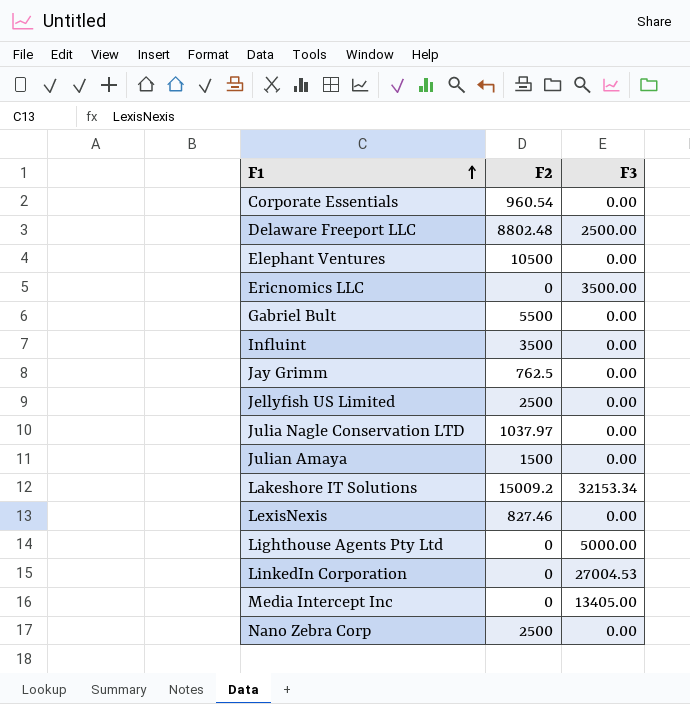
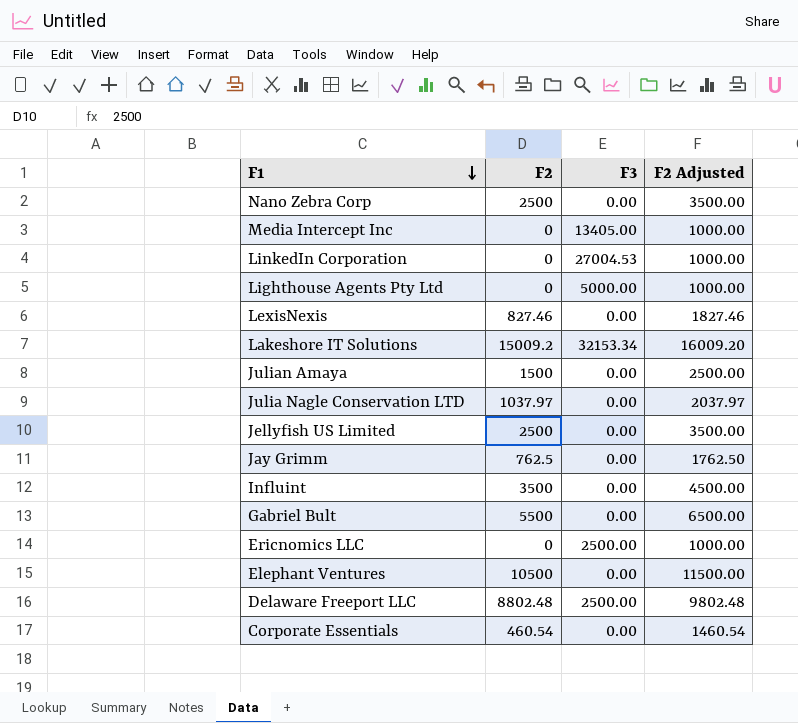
row order: F1 ascending -> F1 descending
column F2 Adjusted | formula: none -> [F2] + 1000
Ericnomics LLC | F3: 3500.00 -> 2500.00
Corporate Essentials | F2: 960.54 -> 460.54

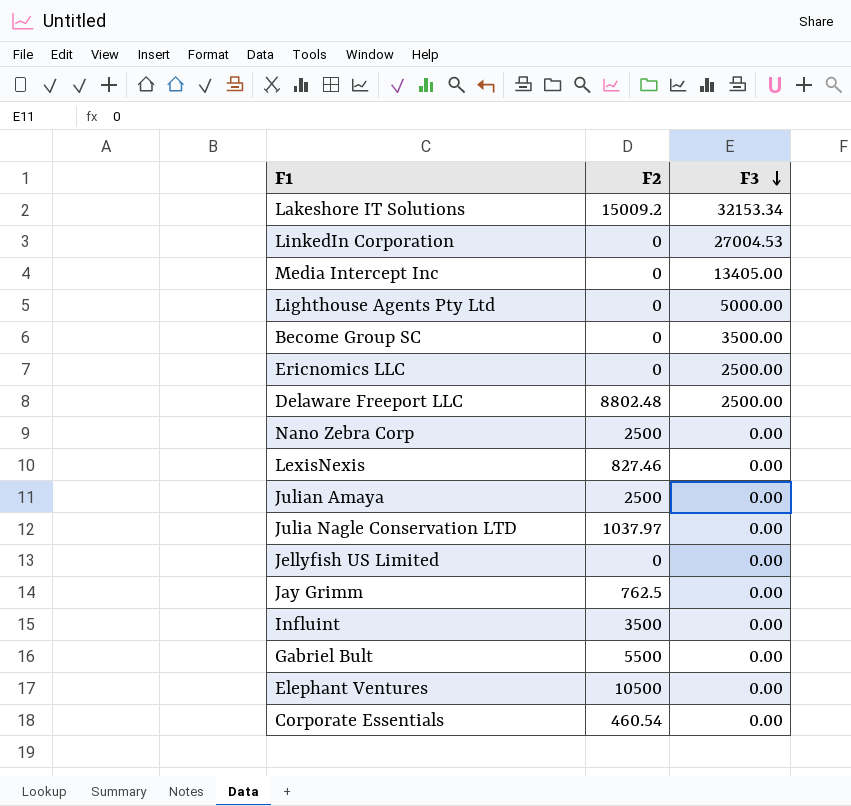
row order: F1 descending -> F3 descending
column F2 Adjusted | formula: [F2] + 1000 -> none
row Become Group SC: none -> 0 | 3500.00
Julian Amaya | F2: 1500 -> 2500
Jellyfish US Limited | F2: 2500 -> 0

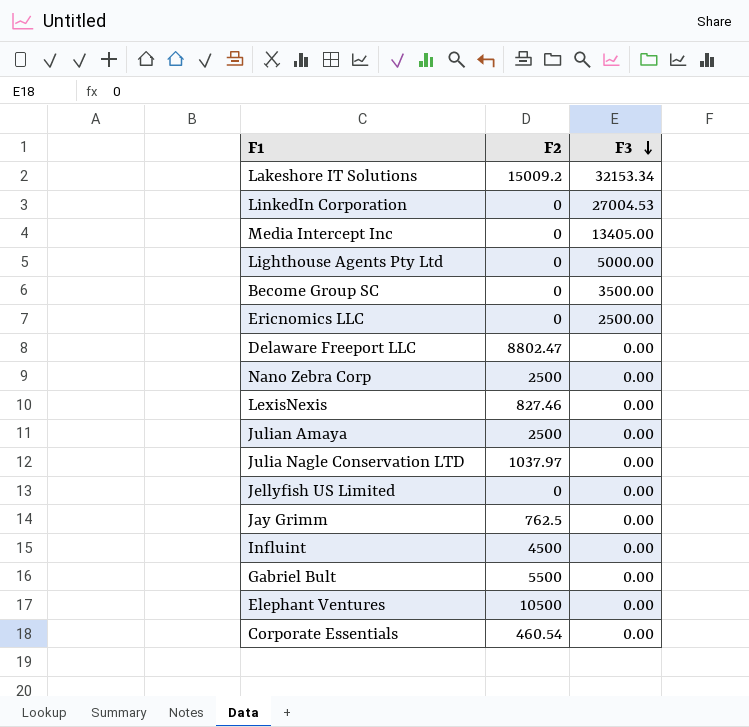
Delaware Freeport LLC | F2: 8802.48 -> 8802.47
Delaware Freeport LLC | F3: 2500.00 -> 0.00
Influint | F2: 3500 -> 4500

